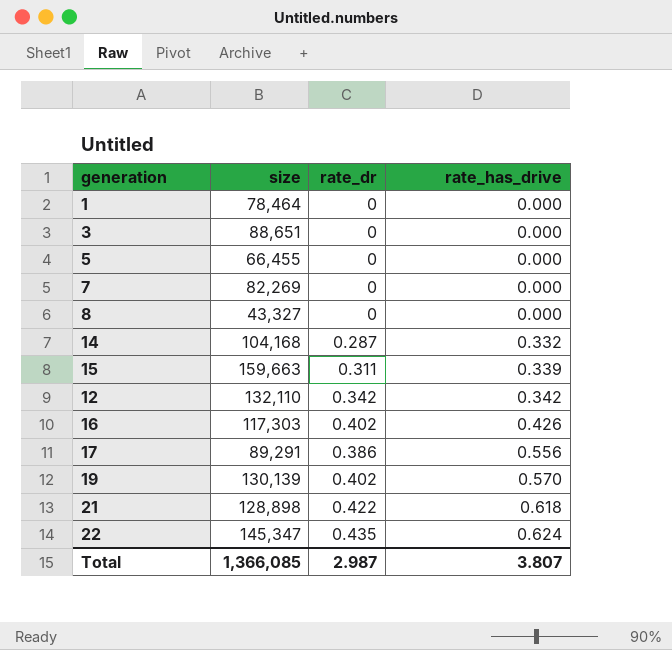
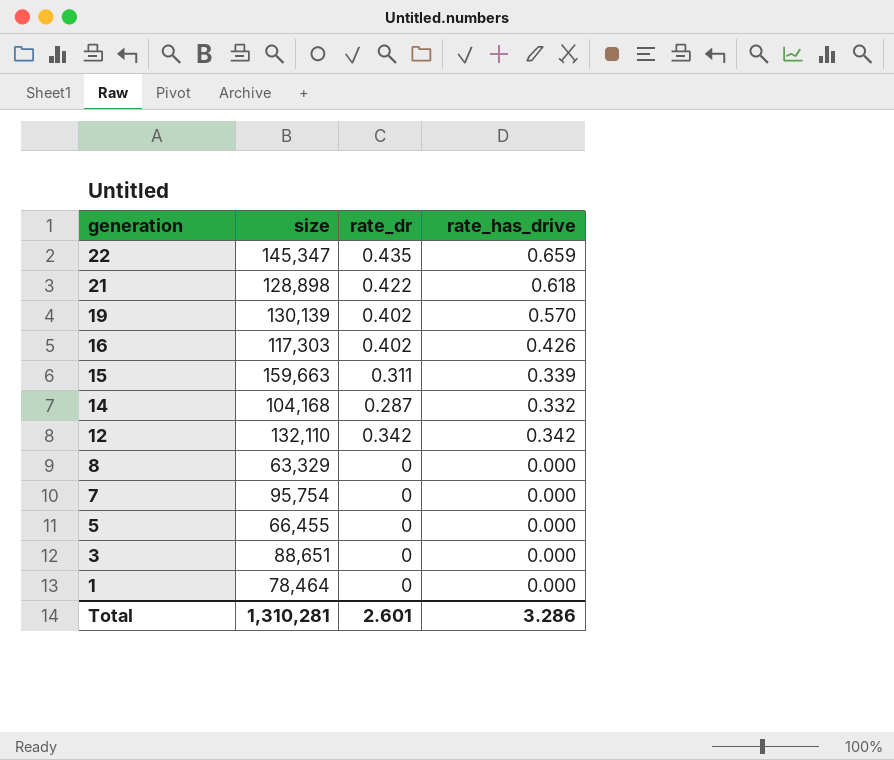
row order: rate_has_drive ascending -> generation descending
row 17: 89,291 | 0.386 | 0.556 -> none
22 | rate_has_drive: 0.624 -> 0.659
8 | size: 43,327 -> 63,329
7 | size: 82,269 -> 95,754
Total | size: 1,366,085 -> 1,310,281
Total | rate_dr: 2.987 -> 2.601
Total | rate_has_drive: 3.807 -> 3.286

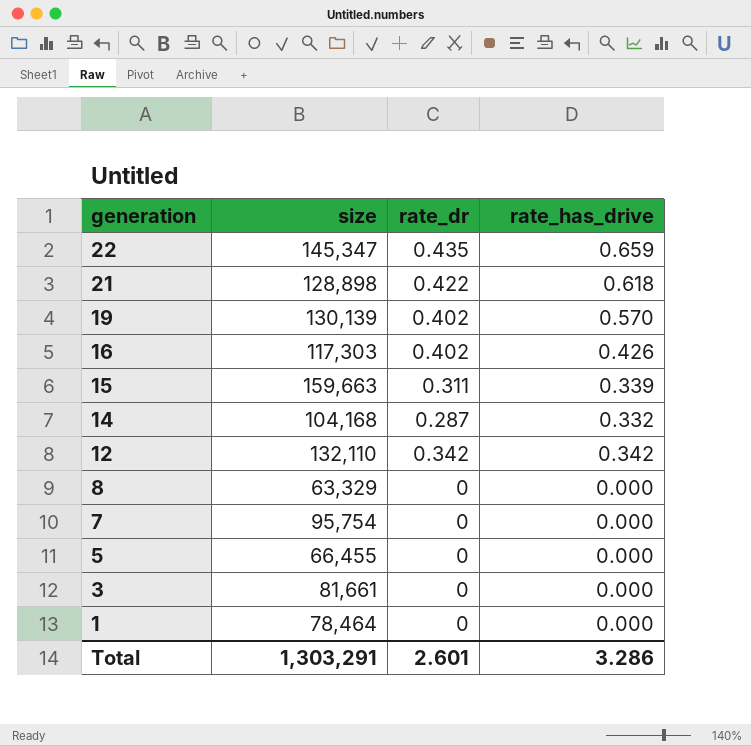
3 | size: 88,651 -> 81,661
Total | size: 1,310,281 -> 1,303,291

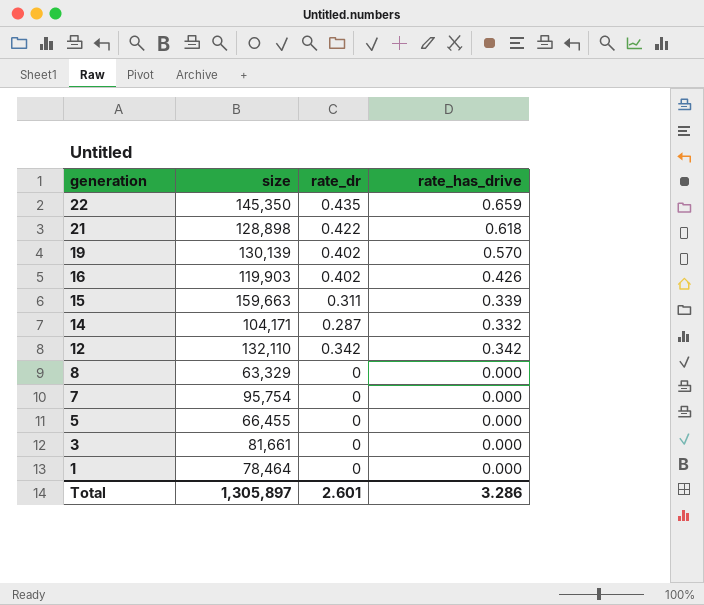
22 | size: 145,347 -> 145,350
16 | size: 117,303 -> 119,903
14 | size: 104,168 -> 104,171
Total | size: 1,303,291 -> 1,305,897

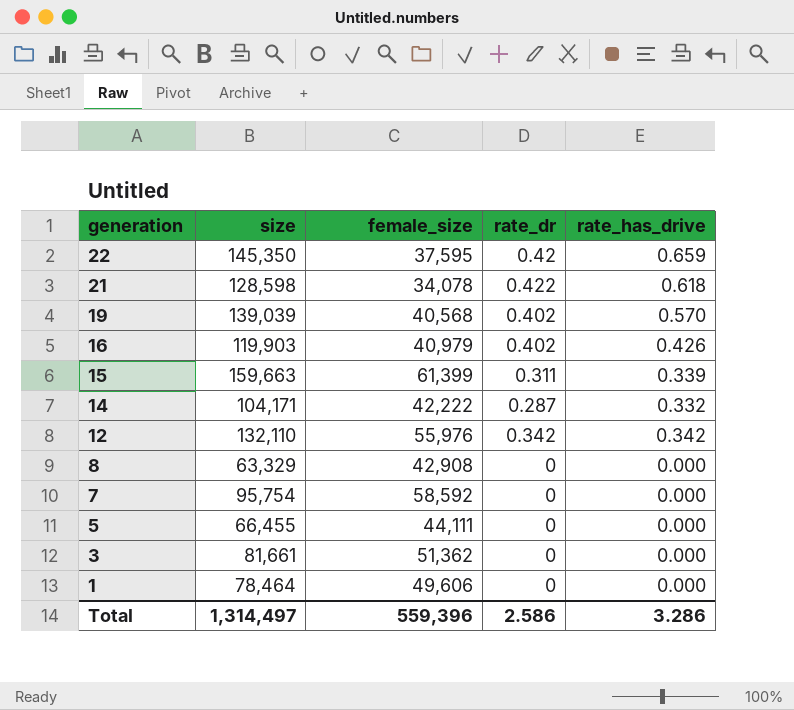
column female_size | position: none -> 3
22 | rate_dr: 0.435 -> 0.42
21 | size: 128,898 -> 128,598
19 | size: 130,139 -> 139,039
Total | size: 1,305,897 -> 1,314,497
Total | rate_dr: 2.601 -> 2.586

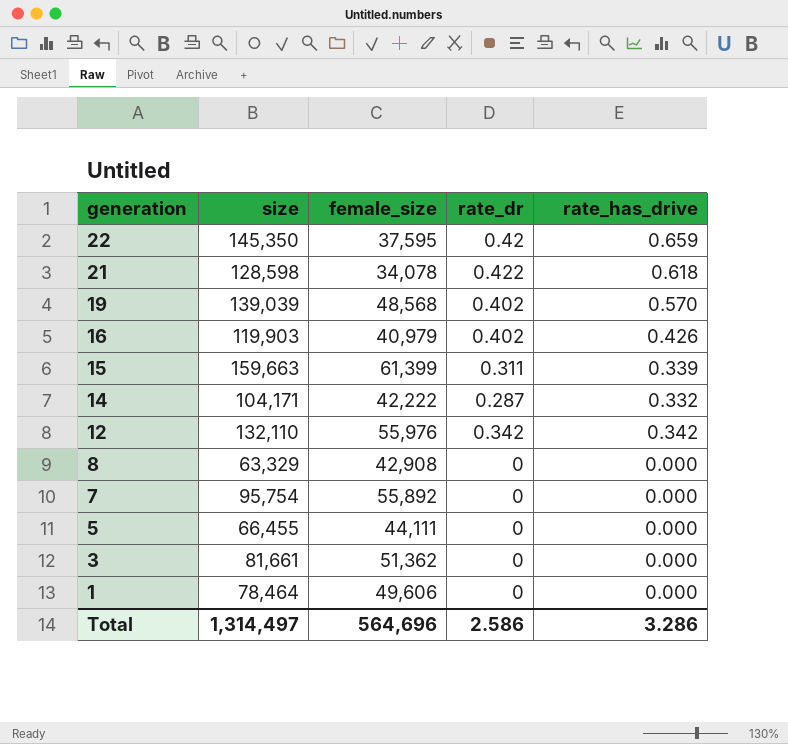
19 | female_size: 40,568 -> 48,568
7 | female_size: 58,592 -> 55,892
Total | female_size: 559,396 -> 564,696

